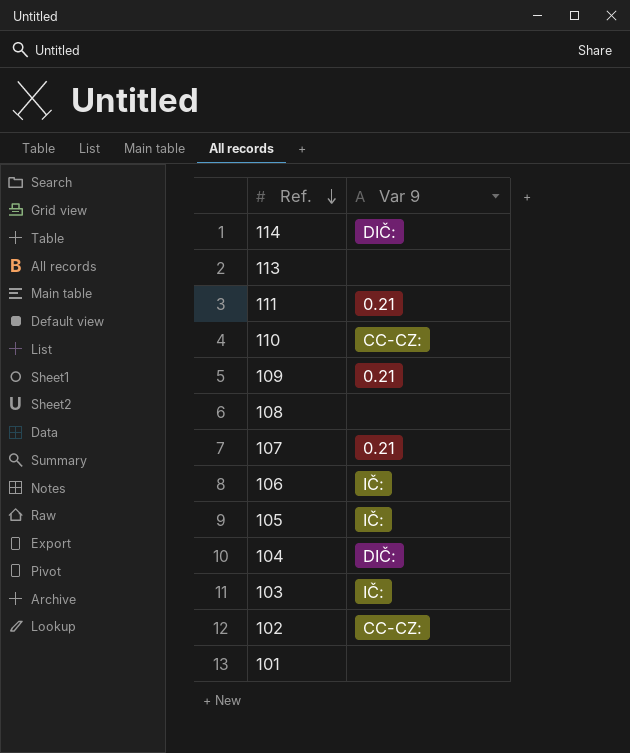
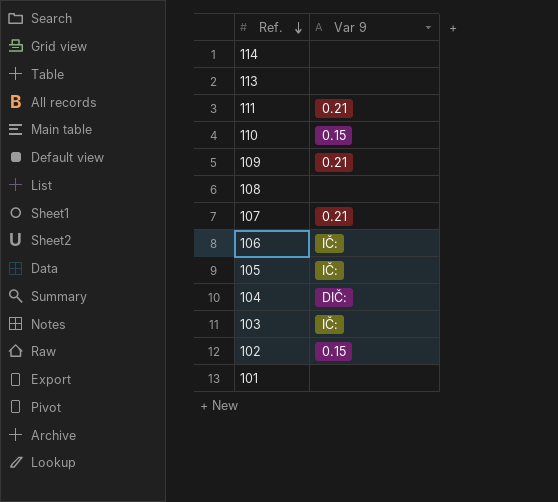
114 | Var 9: DIČ: -> none
110 | Var 9: CC-CZ: -> 0.15
102 | Var 9: CC-CZ: -> 0.15

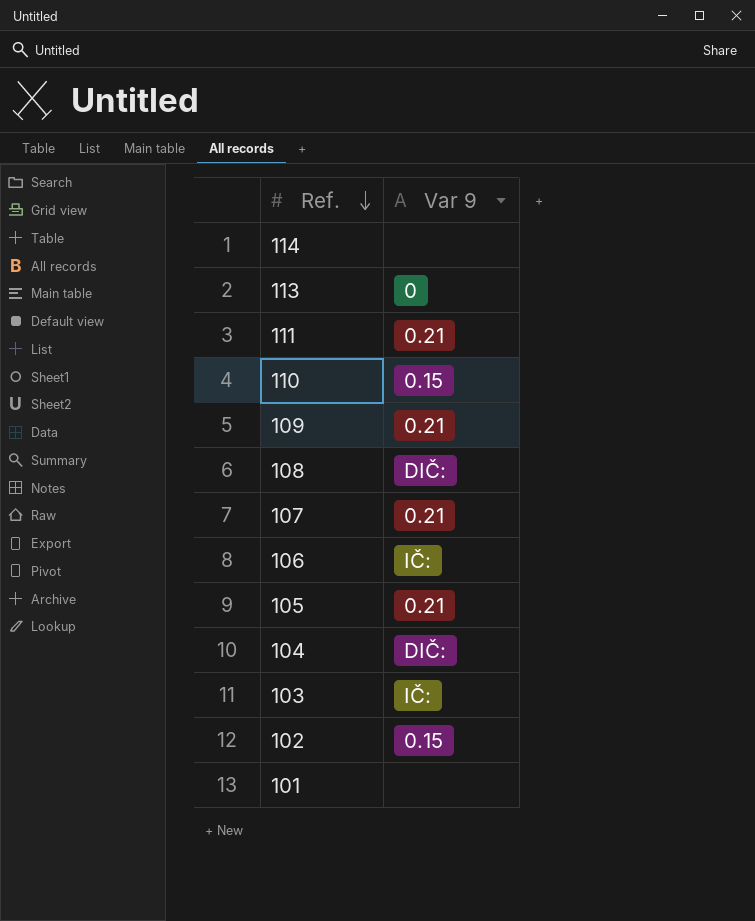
113 | Var 9: none -> 0
108 | Var 9: none -> DIČ:
105 | Var 9: IČ: -> 0.21

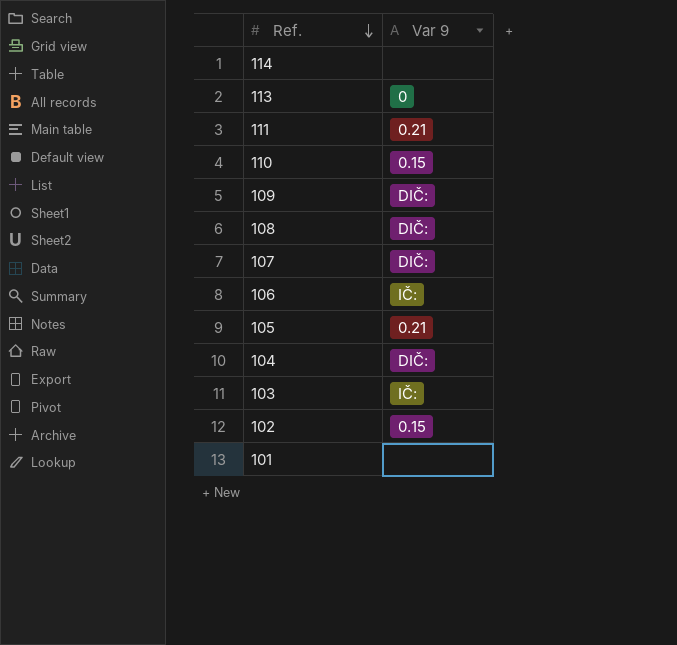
109 | Var 9: 0.21 -> DIČ:
107 | Var 9: 0.21 -> DIČ:

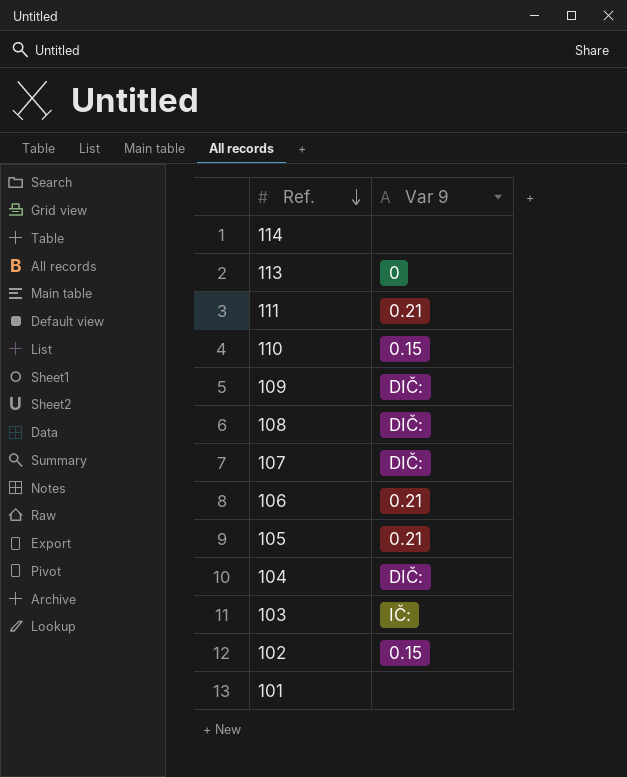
106 | Var 9: IČ: -> 0.21

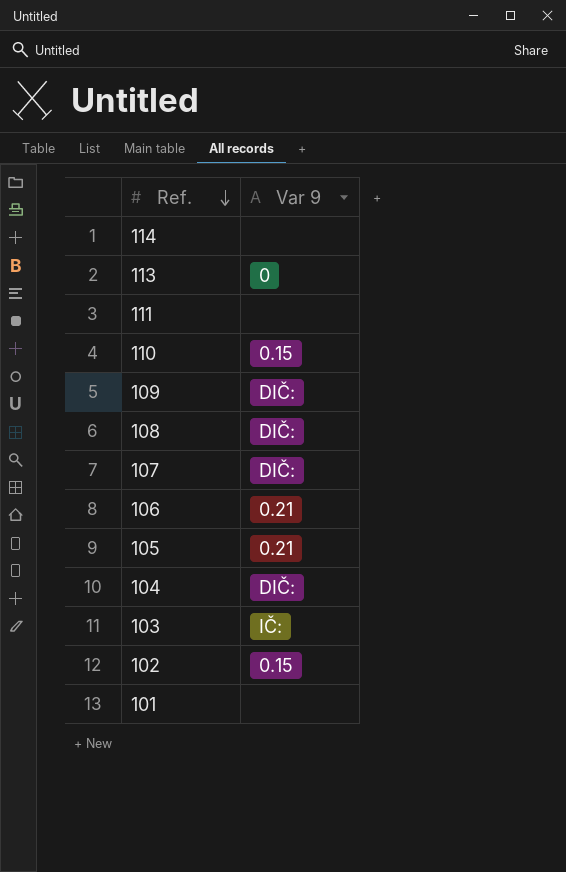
111 | Var 9: 0.21 -> none

